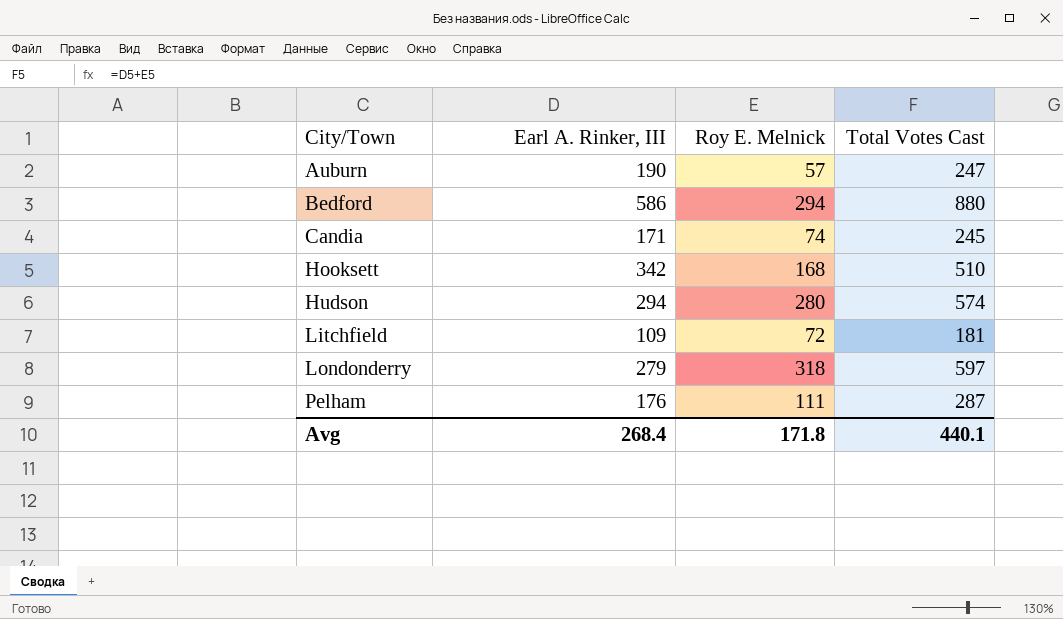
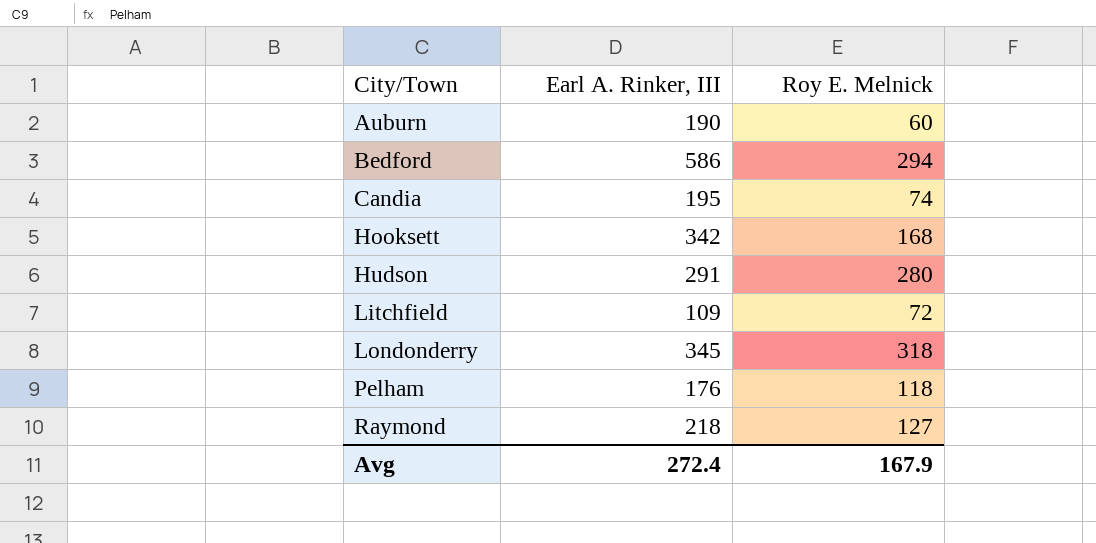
column Total Votes Cast | formula: [Earl A. Rinker, III] + [Roy E. Melnick] -> none
Auburn | Roy E. Melnick: 57 -> 60
Candia | Earl A. Rinker, III: 171 -> 195
Hudson | Earl A. Rinker, III: 294 -> 291
Londonderry | Earl A. Rinker, III: 279 -> 345
Pelham | Roy E. Melnick: 111 -> 118
row Raymond: none -> 218 | 127
Avg | Earl A. Rinker, III: 268.4 -> 272.4
Avg | Roy E. Melnick: 171.8 -> 167.9

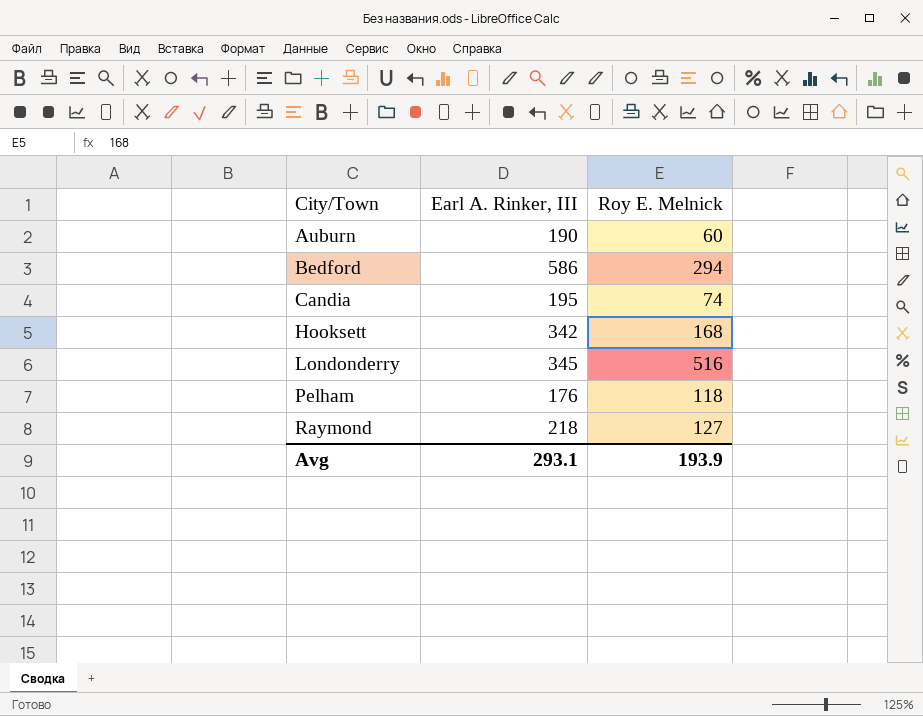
row Hudson: 291 | 280 -> none
row Litchfield: 109 | 72 -> none
Londonderry | Roy E. Melnick: 318 -> 516
Avg | Earl A. Rinker, III: 272.4 -> 293.1
Avg | Roy E. Melnick: 167.9 -> 193.9

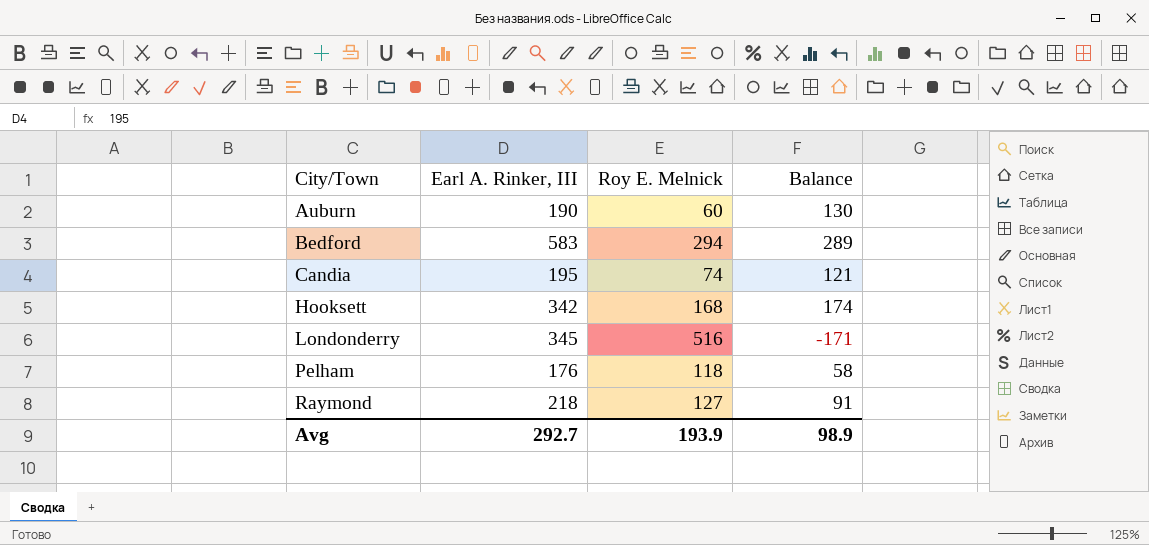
column Balance | formula: none -> [Earl A. Rinker, III] - [Roy E. Melnick]
Bedford | Earl A. Rinker, III: 586 -> 583
Avg | Earl A. Rinker, III: 293.1 -> 292.7

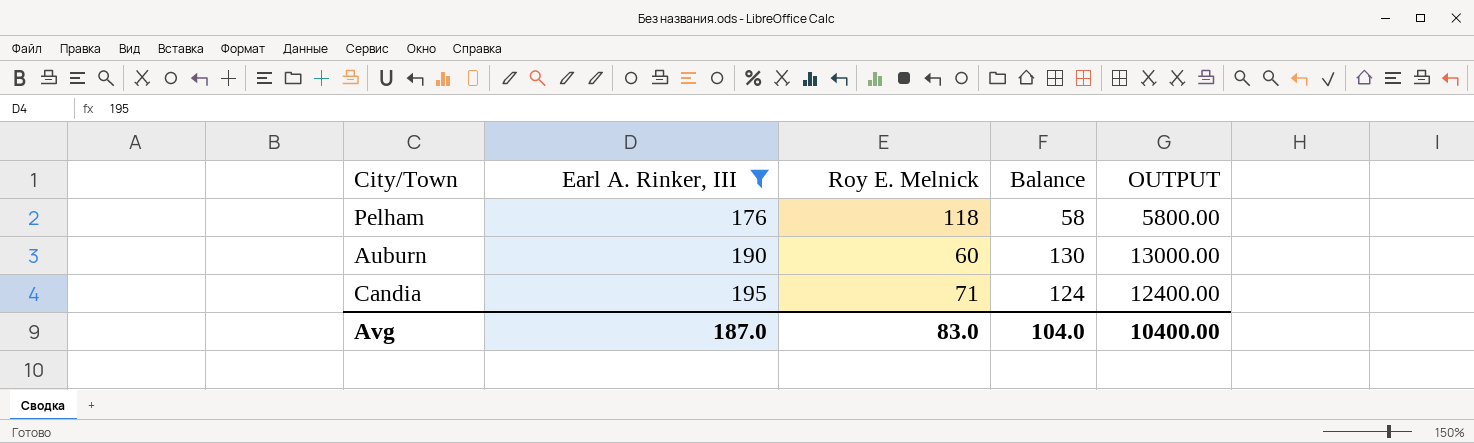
filter: none -> Earl A. Rinker, III <= 195
row order: City/Town ascending -> Earl A. Rinker, III ascending
column OUTPUT | formula: none -> [Balance] * 100
Candia | Roy E. Melnick: 74 -> 71
Candia | Balance: 121 -> 124
Avg | Earl A. Rinker, III: 292.7 -> 187.0
Avg | Roy E. Melnick: 193.9 -> 83.0
Avg | Balance: 98.9 -> 104.0

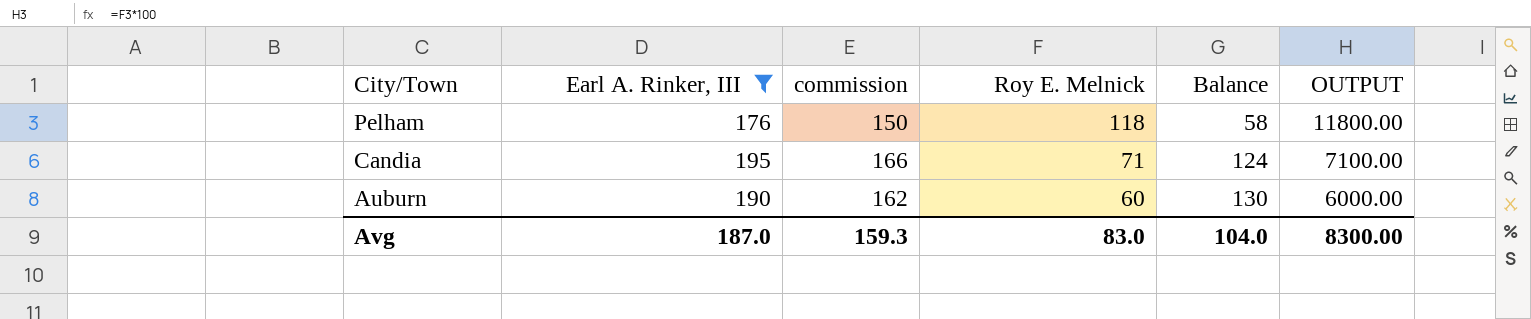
row order: Earl A. Rinker, III ascending -> City/Town descending
column commission | formula: none -> [Earl A. Rinker, III] * 0.85
column OUTPUT | formula: [Balance] * 100 -> [Roy E. Melnick] * 100
Avg | OUTPUT: 10400.00 -> 8300.00

